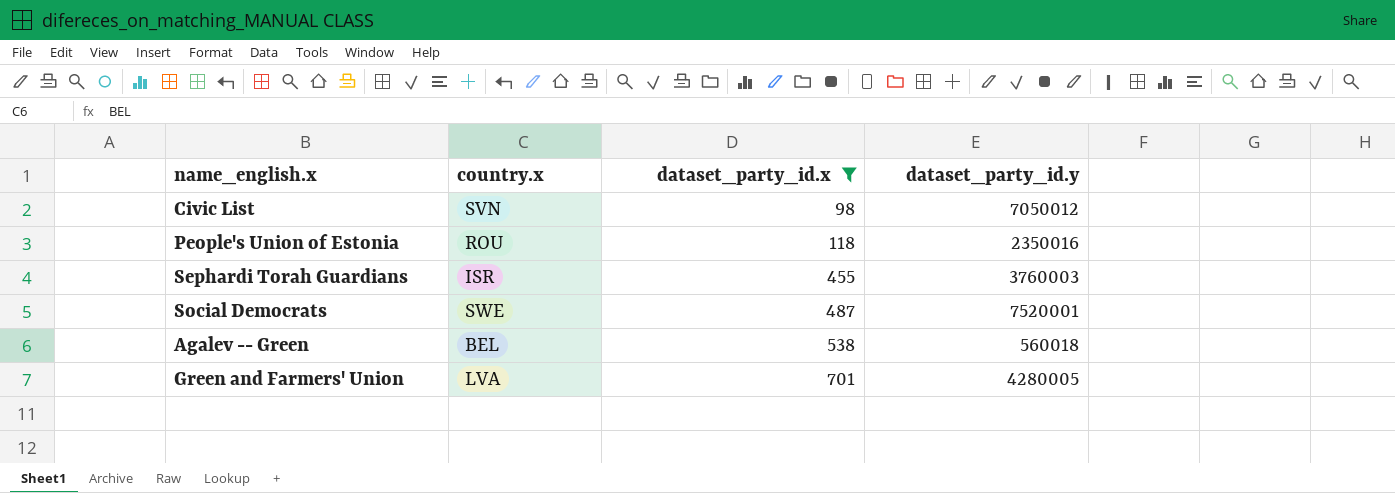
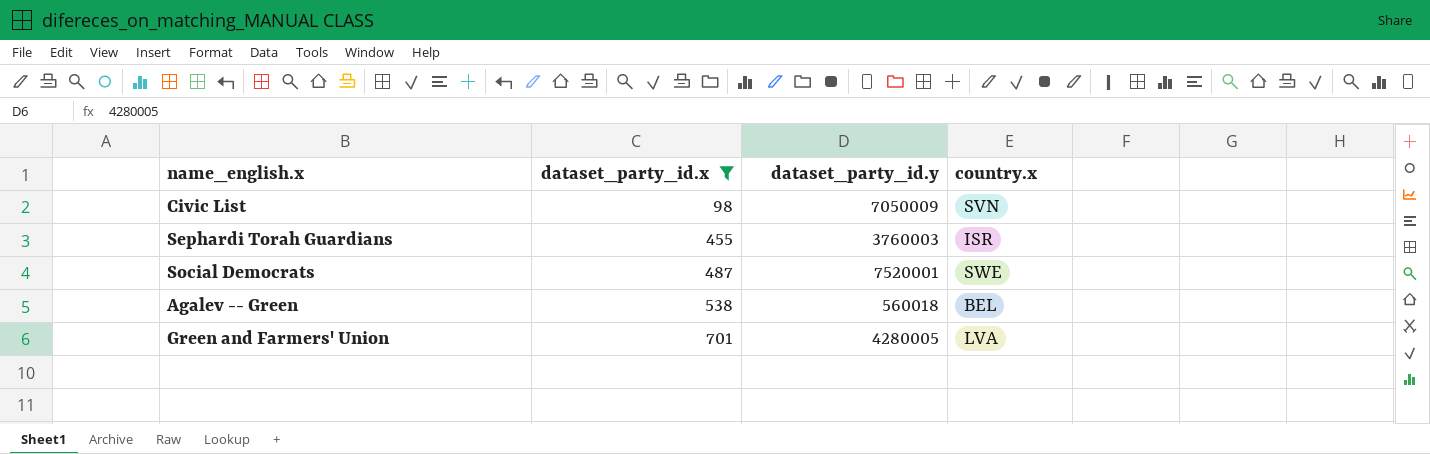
column country.x | position: 2 -> 4
row People's Union of Estonia: ROU | 118 | 2350016 -> none
Civic List | dataset_party_id.y: 7050012 -> 7050009

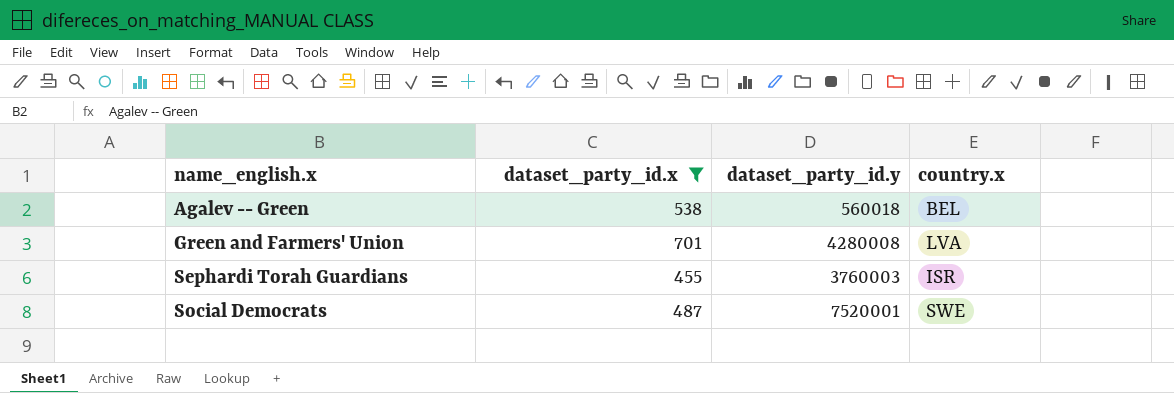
row order: dataset_party_id.x ascending -> name_english.x ascending
row Civic List: 98 | 7050009 | SVN -> none
Green and Farmers' Union | dataset_party_id.y: 4280005 -> 4280008

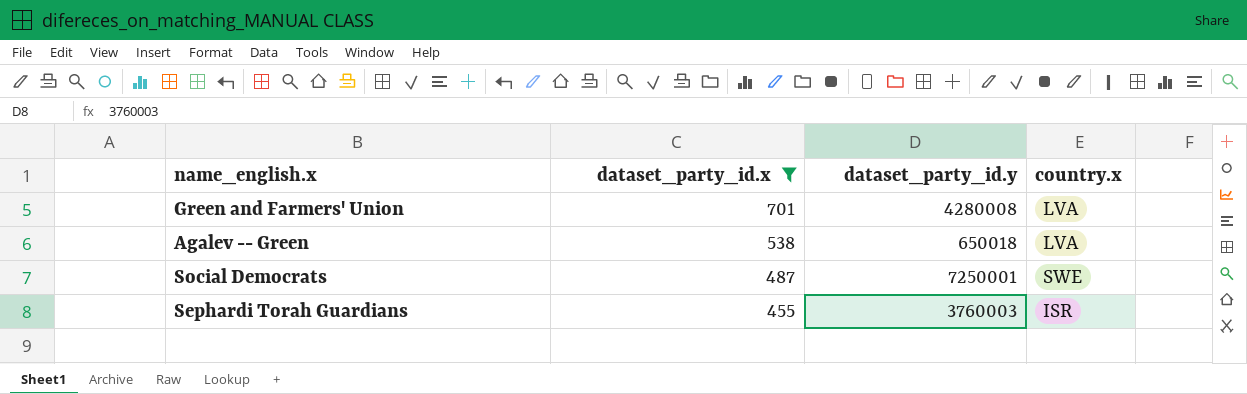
row order: name_english.x ascending -> dataset_party_id.x descending
Agalev -- Green | dataset_party_id.y: 560018 -> 650018
Agalev -- Green | country.x: BEL -> LVA
Social Democrats | dataset_party_id.y: 7520001 -> 7250001

